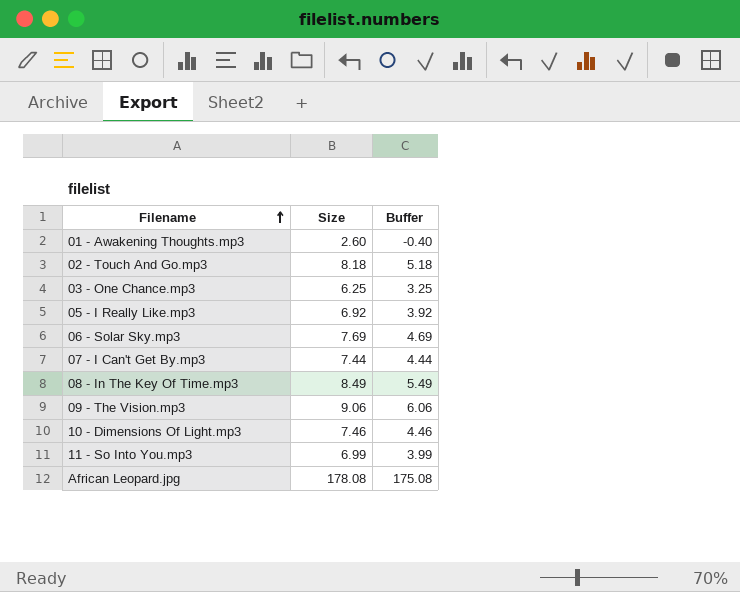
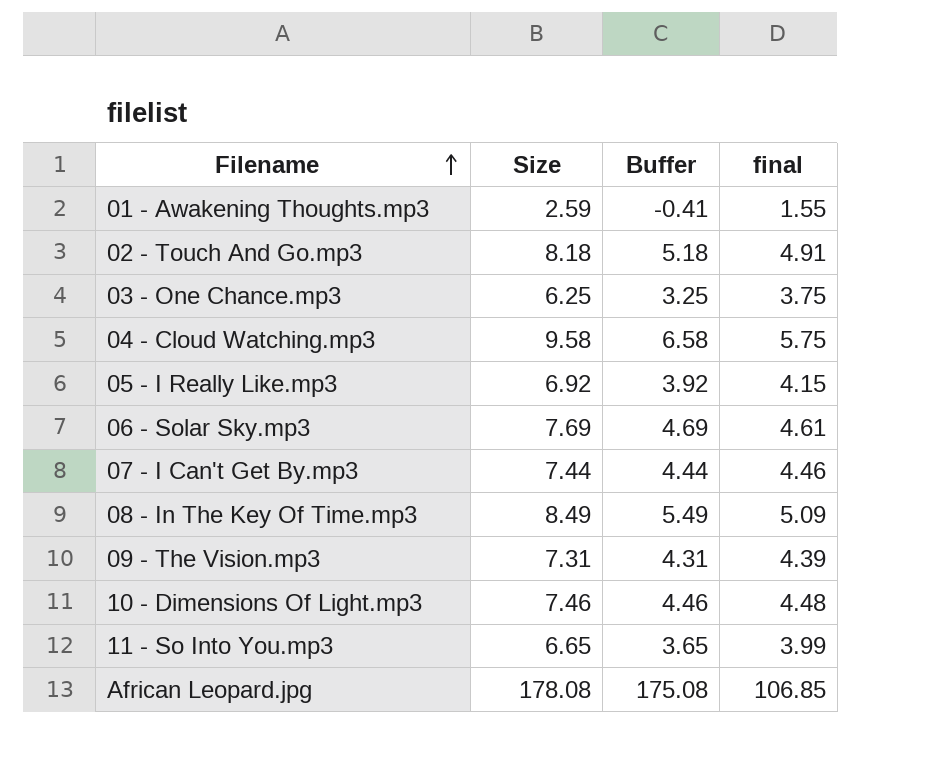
column final | formula: none -> [Size] * 0.6
01 - Awakening Thoughts.mp3 | Size: 2.60 -> 2.59
01 - Awakening Thoughts.mp3 | Buffer: -0.40 -> -0.41
row 04 - Cloud Watching.mp3: none -> 9.58 | 6.58 | 5.75
09 - The Vision.mp3 | Size: 9.06 -> 7.31
09 - The Vision.mp3 | Buffer: 6.06 -> 4.31
11 - So Into You.mp3 | Size: 6.99 -> 6.65
11 - So Into You.mp3 | Buffer: 3.99 -> 3.65

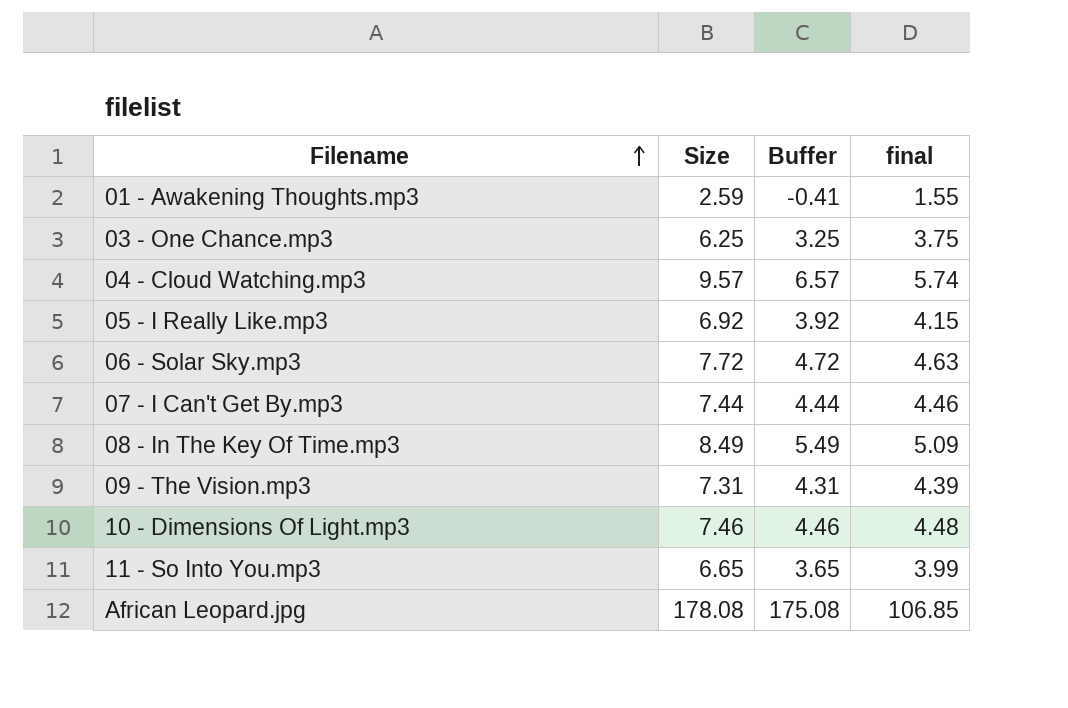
row 02 - Touch And Go.mp3: 8.18 | 5.18 | 4.91 -> none
04 - Cloud Watching.mp3 | Size: 9.58 -> 9.57
04 - Cloud Watching.mp3 | Buffer: 6.58 -> 6.57
04 - Cloud Watching.mp3 | final: 5.75 -> 5.74
06 - Solar Sky.mp3 | Size: 7.69 -> 7.72
06 - Solar Sky.mp3 | Buffer: 4.69 -> 4.72
06 - Solar Sky.mp3 | final: 4.61 -> 4.63

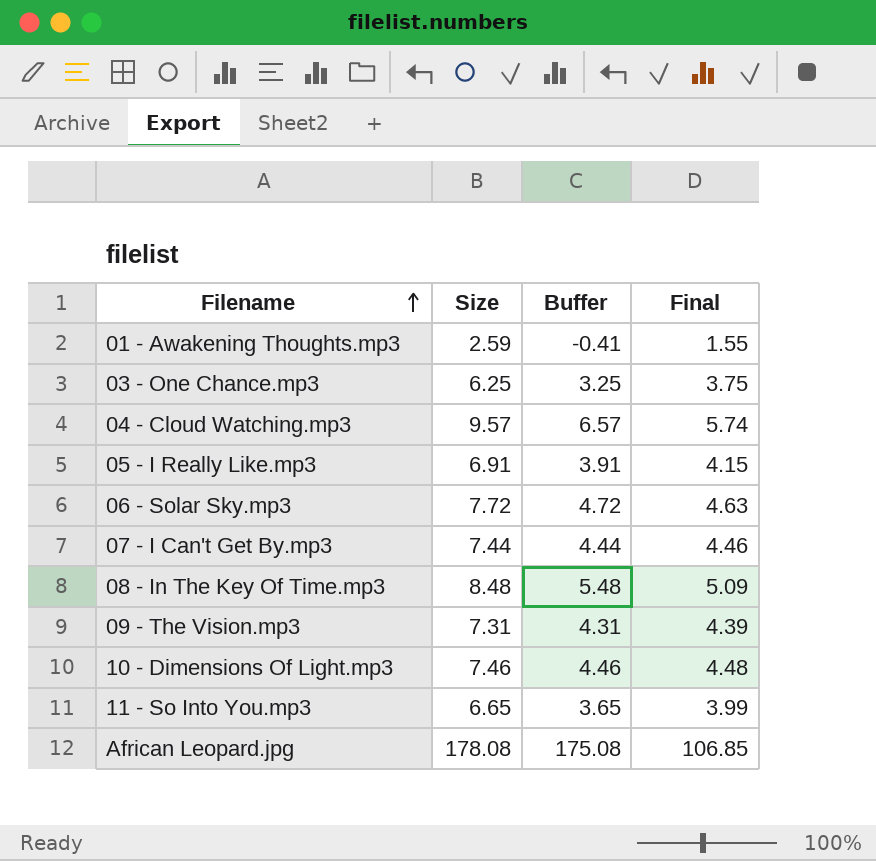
column name: final -> Final
05 - I Really Like.mp3 | Size: 6.92 -> 6.91
05 - I Really Like.mp3 | Buffer: 3.92 -> 3.91
08 - In The Key Of Time.mp3 | Size: 8.49 -> 8.48
08 - In The Key Of Time.mp3 | Buffer: 5.49 -> 5.48

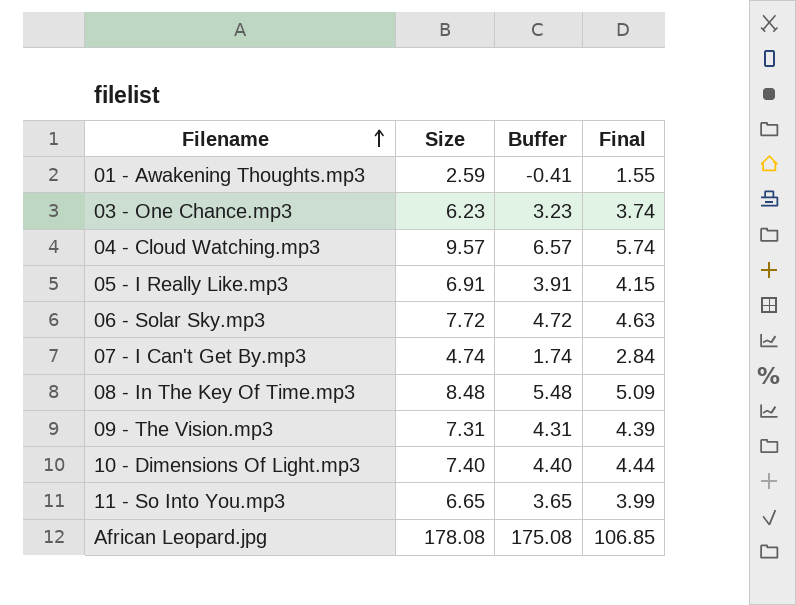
03 - One Chance.mp3 | Size: 6.25 -> 6.23
03 - One Chance.mp3 | Buffer: 3.25 -> 3.23
03 - One Chance.mp3 | Final: 3.75 -> 3.74
07 - I Can't Get By.mp3 | Size: 7.44 -> 4.74
07 - I Can't Get By.mp3 | Buffer: 4.44 -> 1.74
07 - I Can't Get By.mp3 | Final: 4.46 -> 2.84
10 - Dimensions Of Light.mp3 | Size: 7.46 -> 7.40
10 - Dimensions Of Light.mp3 | Buffer: 4.46 -> 4.40
10 - Dimensions Of Light.mp3 | Final: 4.48 -> 4.44

